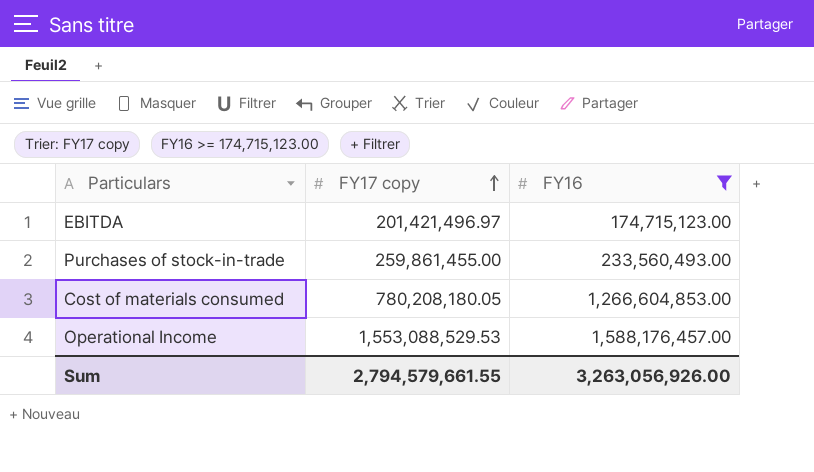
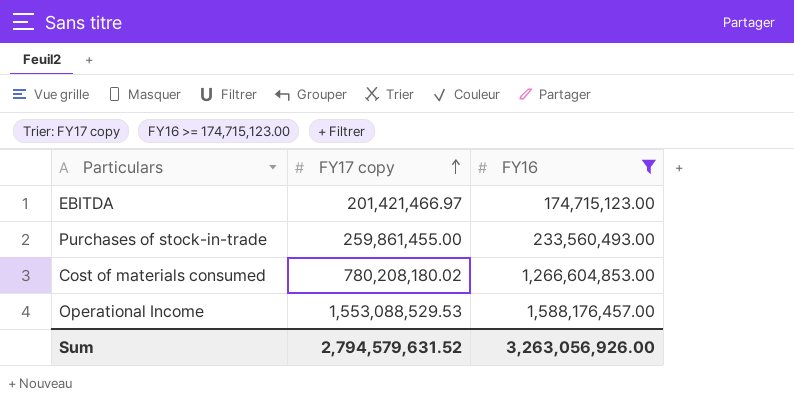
EBITDA | FY17 copy: 201,421,496.97 -> 201,421,466.97
Cost of materials consumed | FY17 copy: 780,208,180.05 -> 780,208,180.02
Sum | FY17 copy: 2,794,579,661.55 -> 2,794,579,631.52

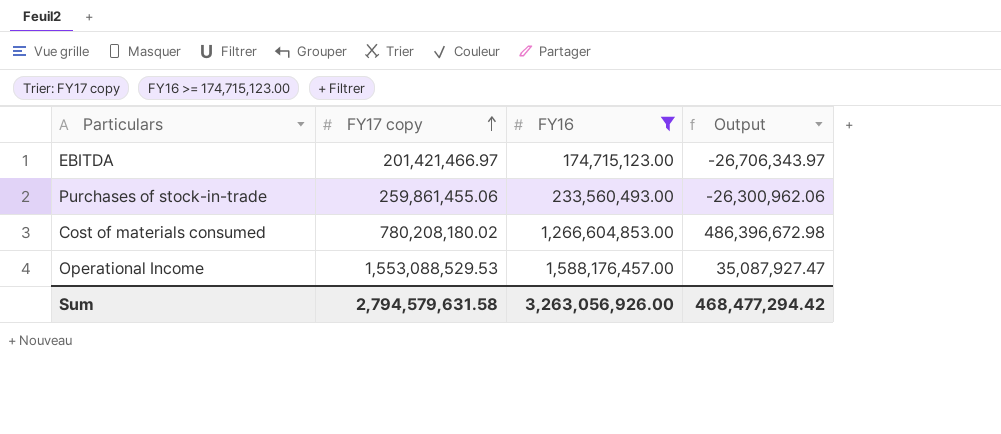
column Output | formula: none -> [FY16] - [FY17 copy]
Purchases of stock-in-trade | FY17 copy: 259,861,455.00 -> 259,861,455.06
Sum | FY17 copy: 2,794,579,631.52 -> 2,794,579,631.58

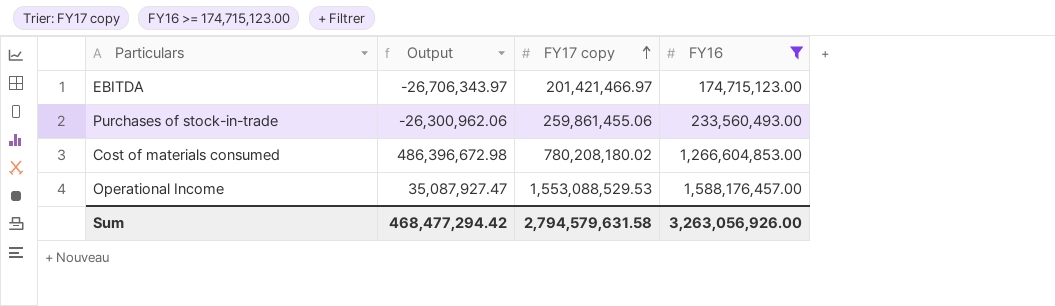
column Output | position: 4 -> 2

